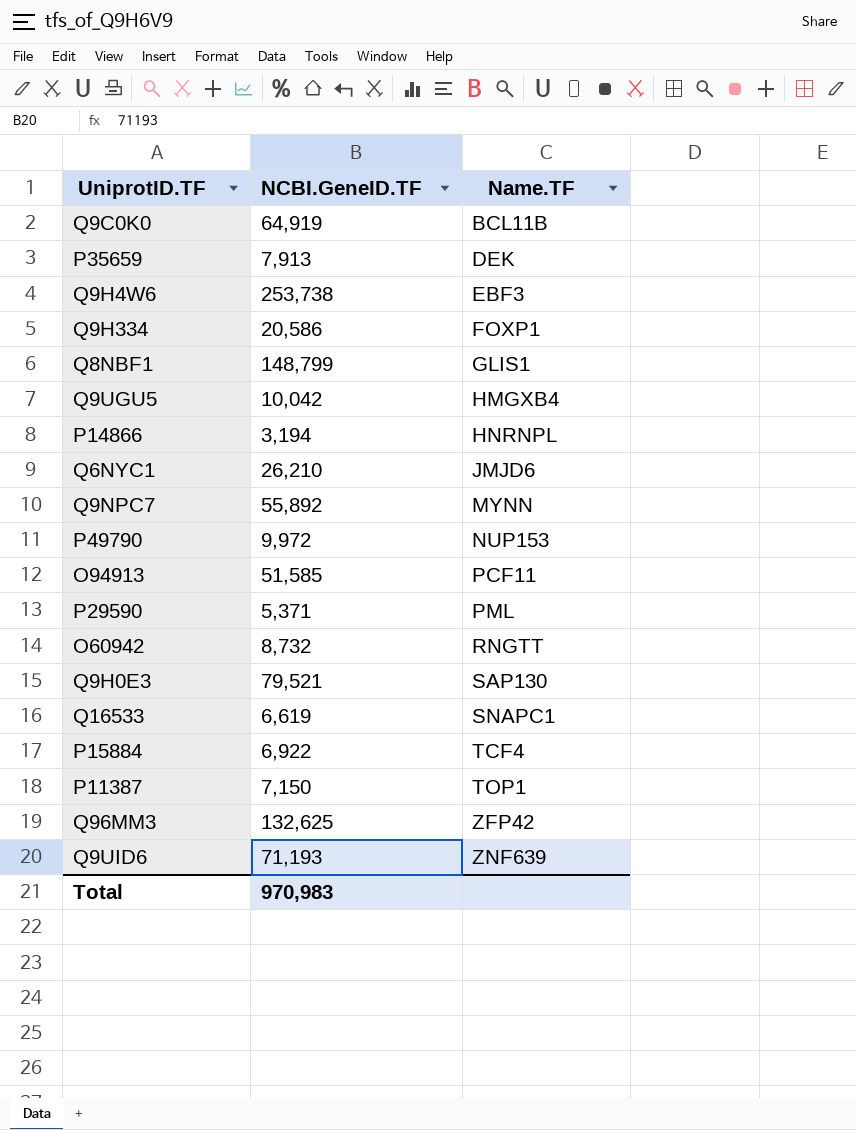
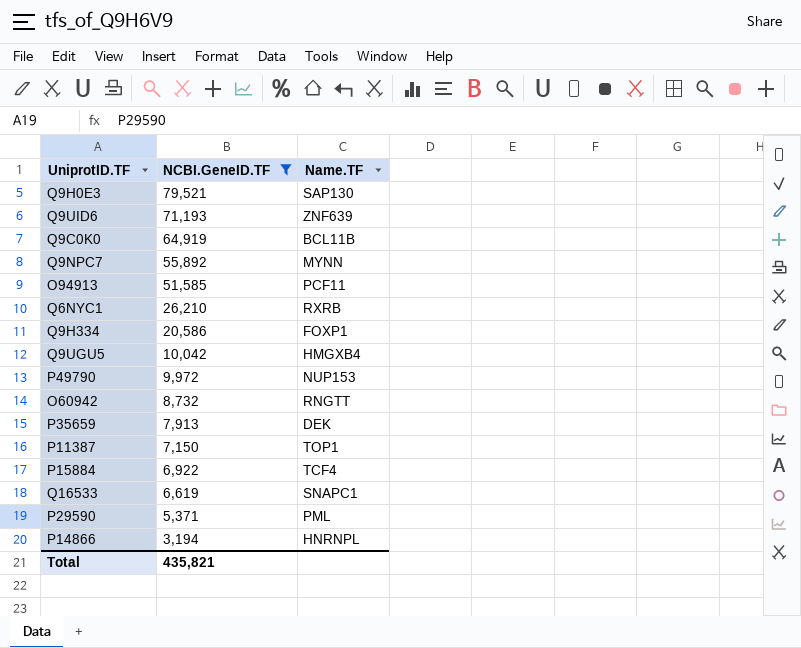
filter: none -> NCBI.GeneID.TF <= 79,521
row order: Name.TF ascending -> NCBI.GeneID.TF descending
Q6NYC1 | Name.TF: JMJD6 -> RXRB
Total | NCBI.GeneID.TF: 970,983 -> 435,821

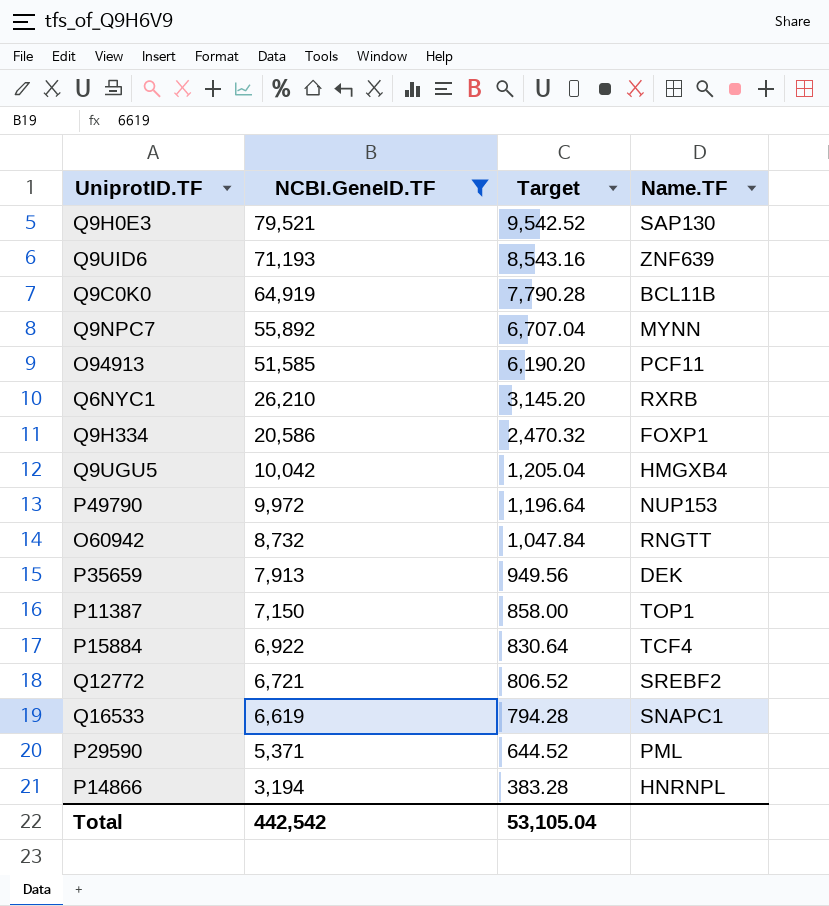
column Target | formula: none -> [NCBI.GeneID.TF] * 0.12
row Q12772: none -> 6,721 | 806.52 | SREBF2
Total | NCBI.GeneID.TF: 435,821 -> 442,542

